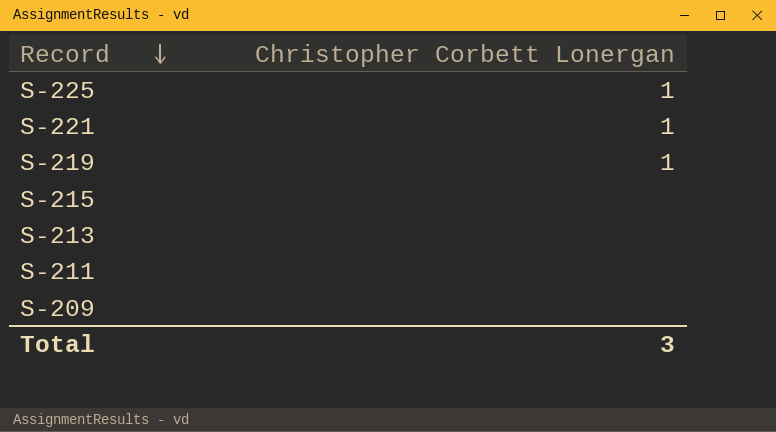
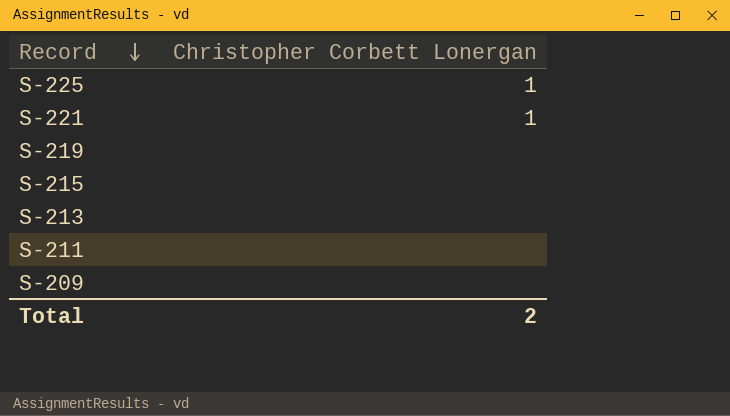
S-219 | Christopher Corbett Lonergan: 1 -> none
Total | Christopher Corbett Lonergan: 3 -> 2

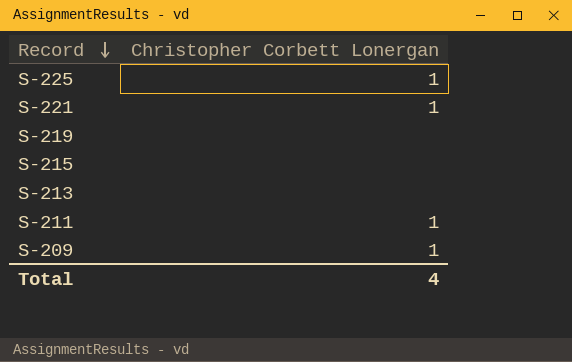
S-211 | Christopher Corbett Lonergan: none -> 1
S-209 | Christopher Corbett Lonergan: none -> 1
Total | Christopher Corbett Lonergan: 2 -> 4

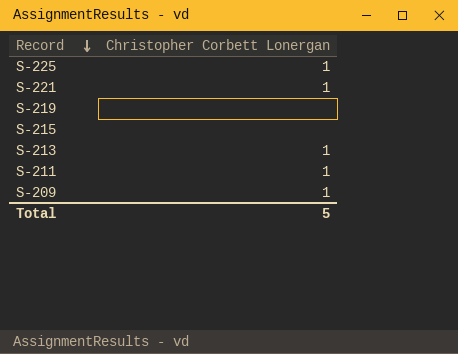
S-213 | Christopher Corbett Lonergan: none -> 1
Total | Christopher Corbett Lonergan: 4 -> 5

